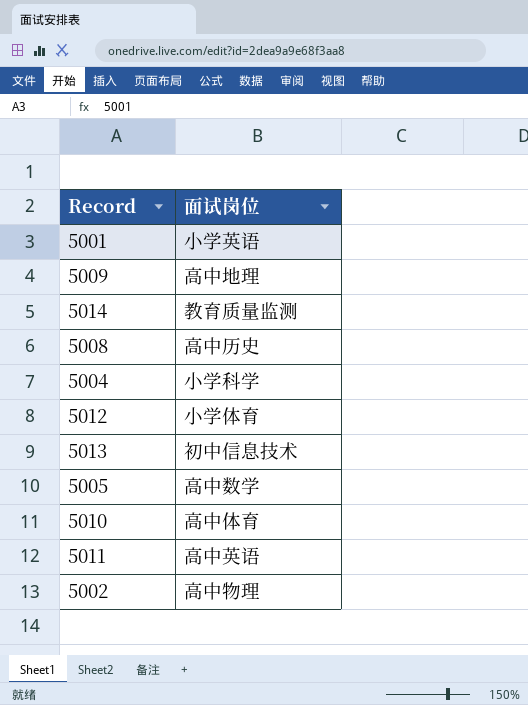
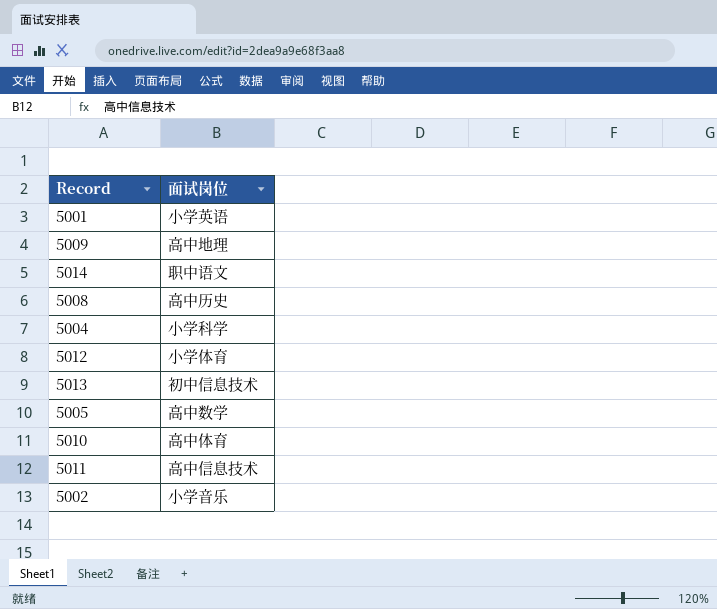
5014 | 面试岗位: 教育质量监测 -> 职中语文
5011 | 面试岗位: 高中英语 -> 高中信息技术
5002 | 面试岗位: 高中物理 -> 小学音乐

